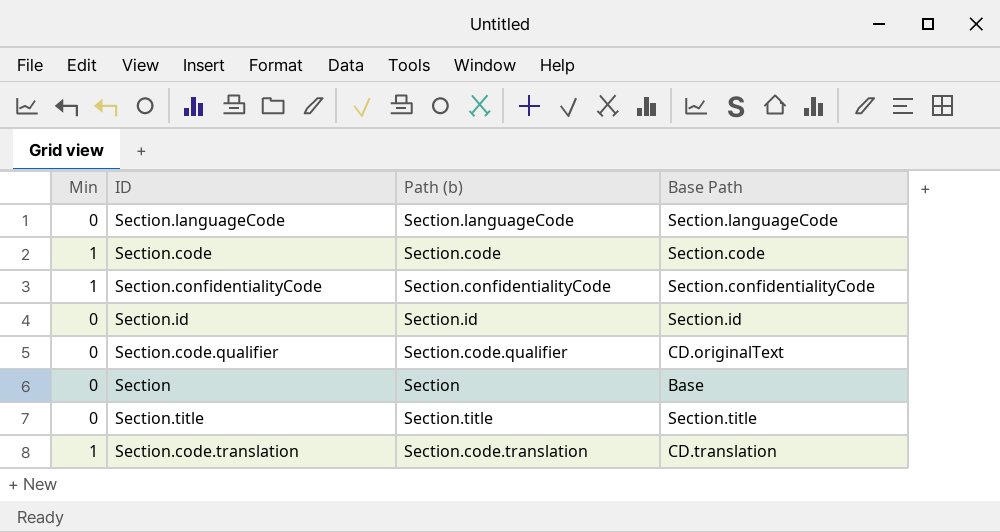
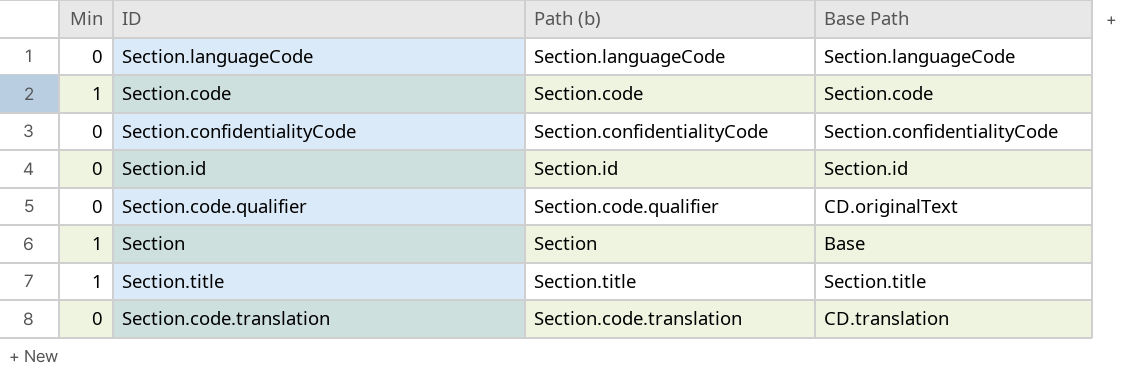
Section.confidentialityCode | Min: 1 -> 0
Section | Min: 0 -> 1
Section.title | Min: 0 -> 1
Section.code.translation | Min: 1 -> 0

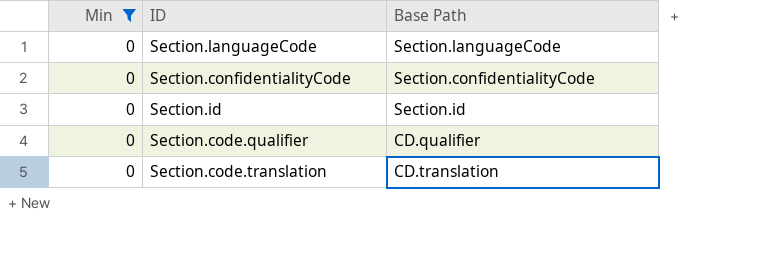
filter: none -> Min = 0
column Path (b) | position: 3 -> none
Section.code.qualifier | Base Path: CD.originalText -> CD.qualifier

